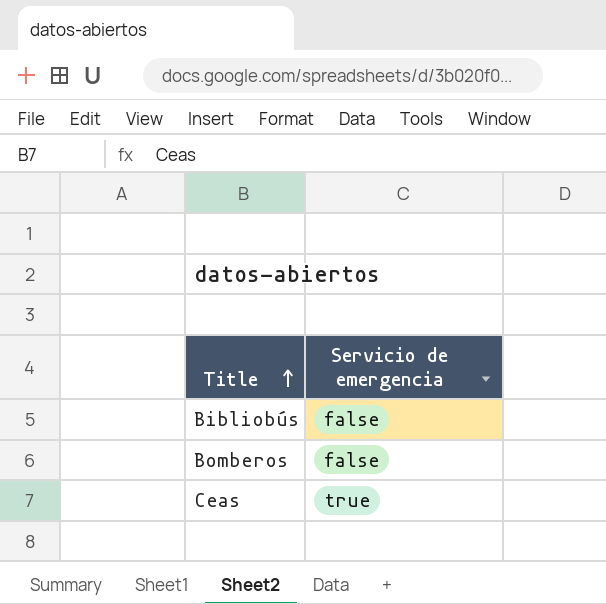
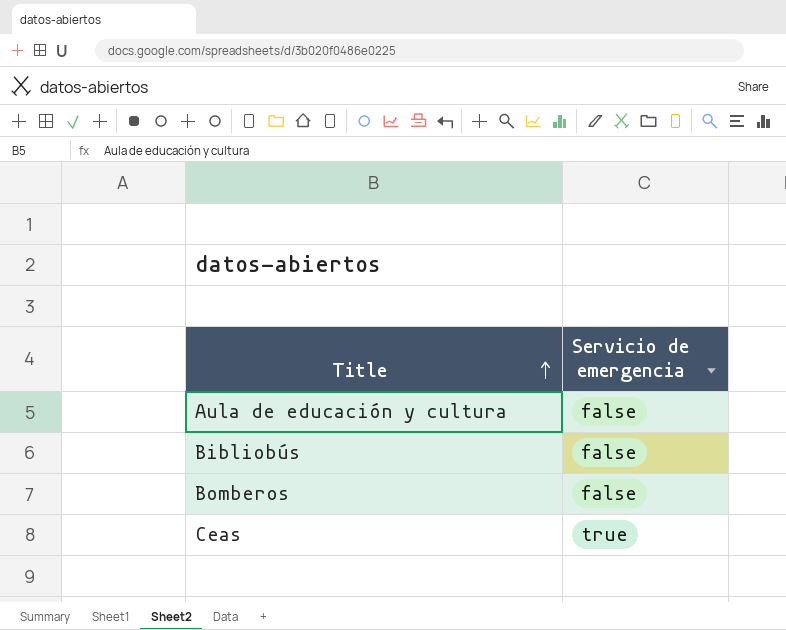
row Aula de educación y cultura: none -> false

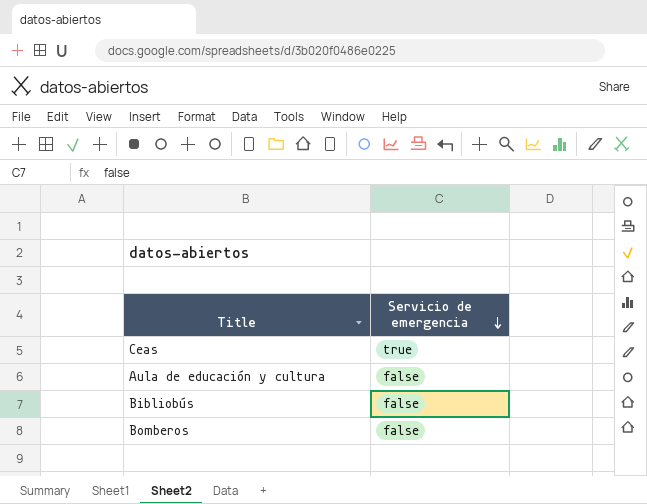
row order: Title ascending -> Servicio de emergencia descending

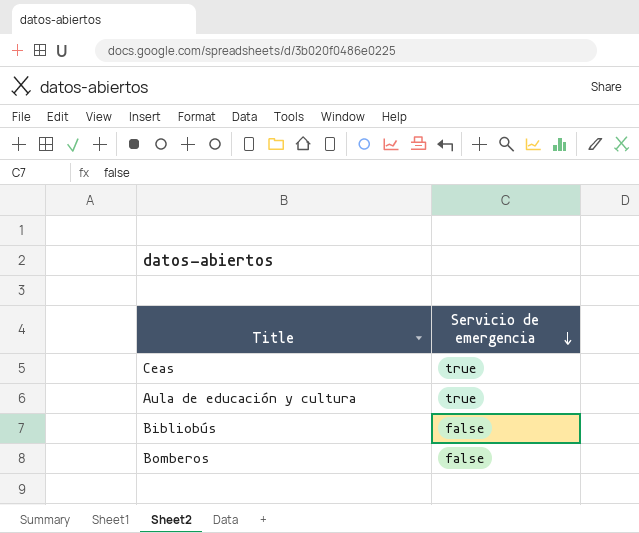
Aula de educación y cultura | Servicio de emergencia: false -> true

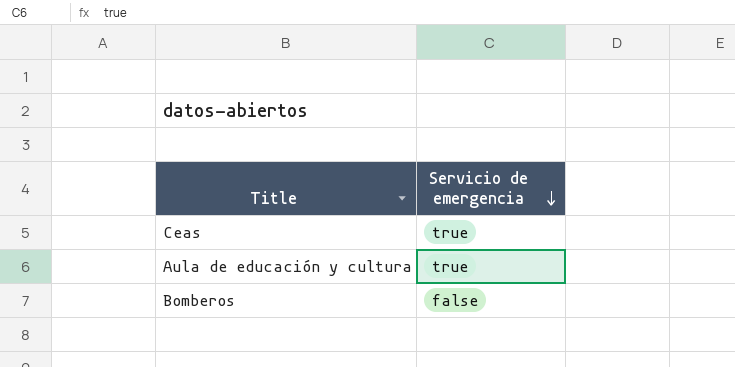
row Bibliobús: false -> none

